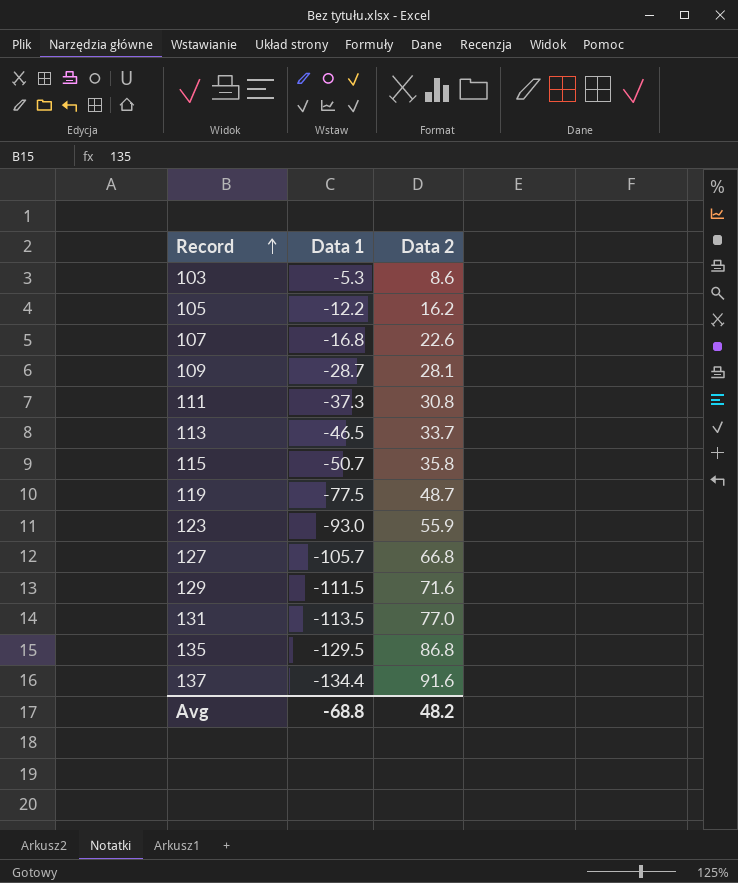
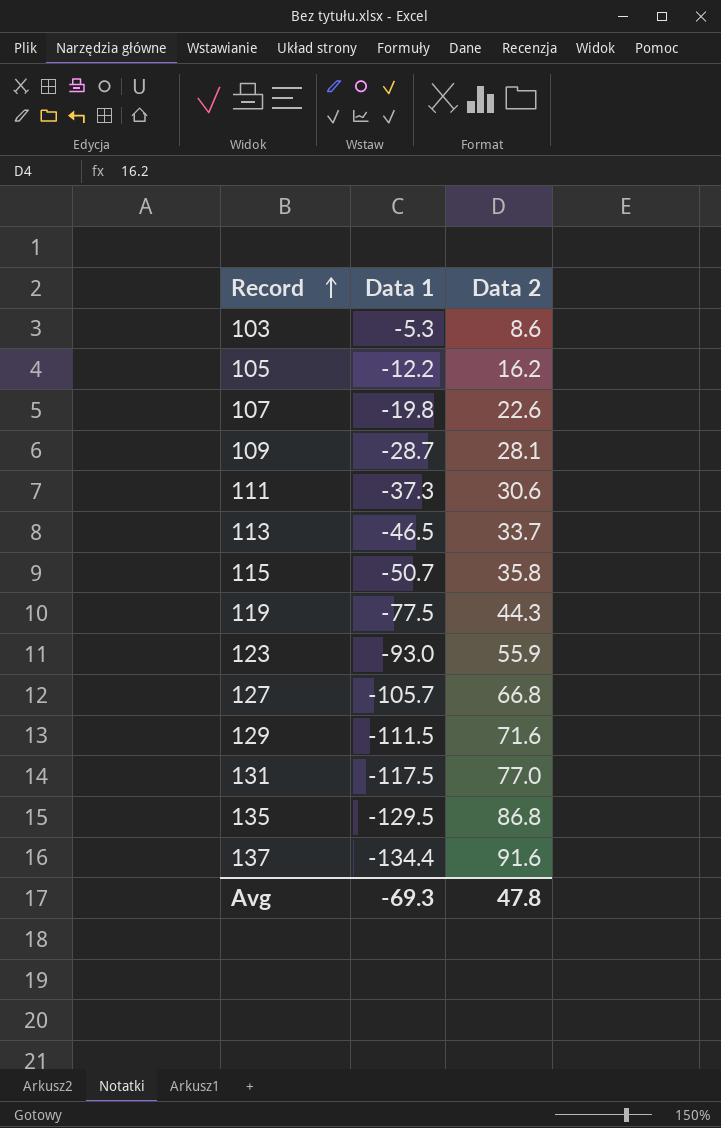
107 | Data 1: -16.8 -> -19.8
111 | Data 2: 30.8 -> 30.6
119 | Data 2: 48.7 -> 44.3
131 | Data 1: -113.5 -> -117.5
Avg | Data 1: -68.8 -> -69.3
Avg | Data 2: 48.2 -> 47.8

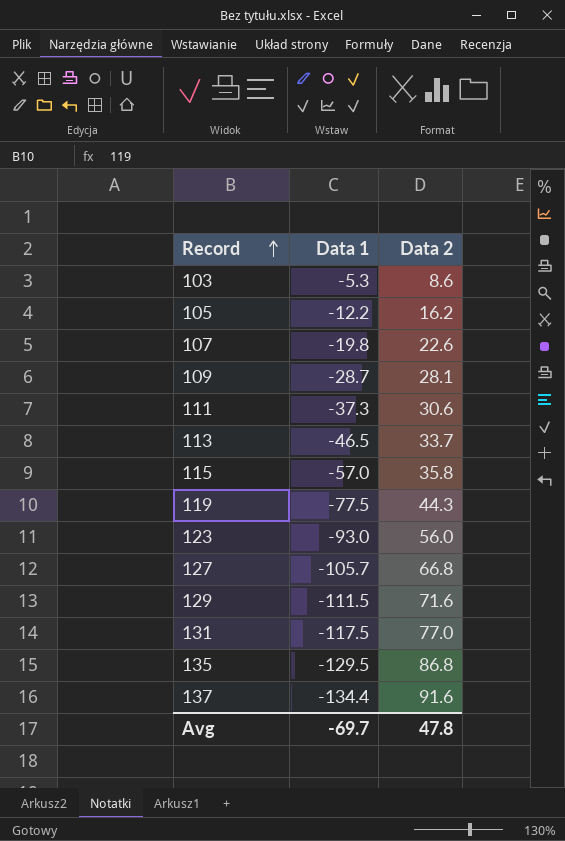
115 | Data 1: -50.7 -> -57.0
123 | Data 2: 55.9 -> 56.0
Avg | Data 1: -69.3 -> -69.7

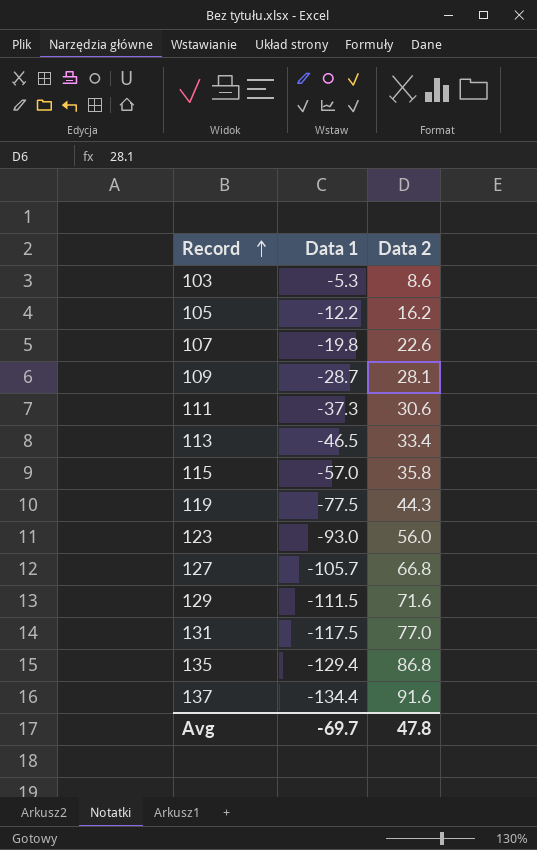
113 | Data 2: 33.7 -> 33.4
135 | Data 1: -129.5 -> -129.4

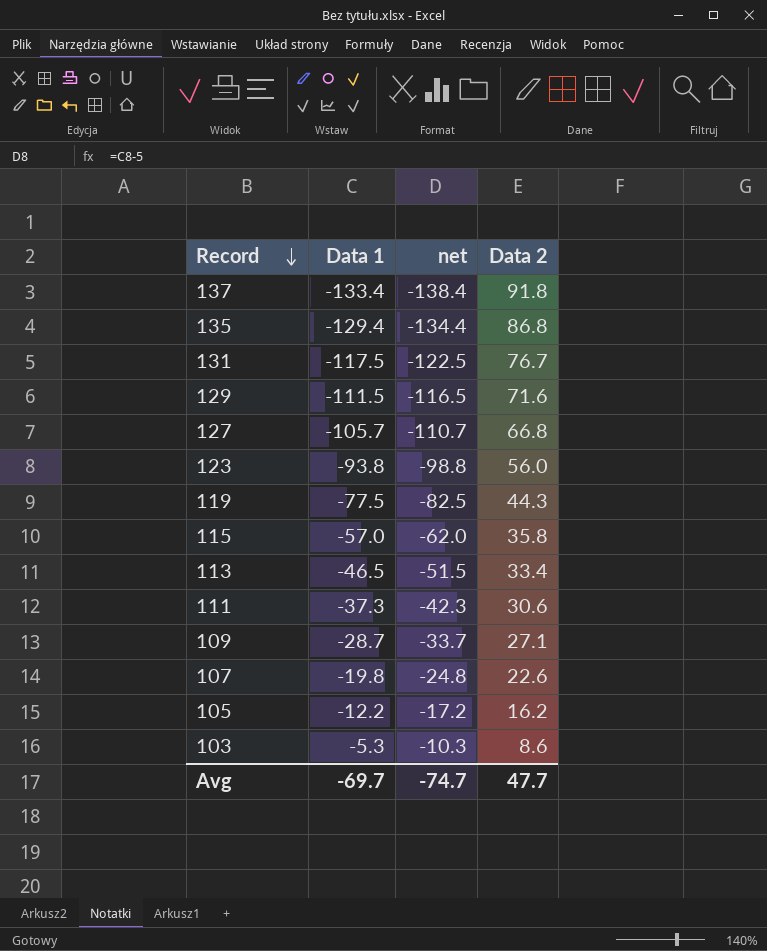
row order: Record ascending -> Record descending
column net | formula: none -> [Data 1] - 5
137 | Data 1: -134.4 -> -133.4
137 | Data 2: 91.6 -> 91.8
131 | Data 2: 77.0 -> 76.7
123 | Data 1: -93.0 -> -93.8
109 | Data 2: 28.1 -> 27.1
Avg | Data 2: 47.8 -> 47.7

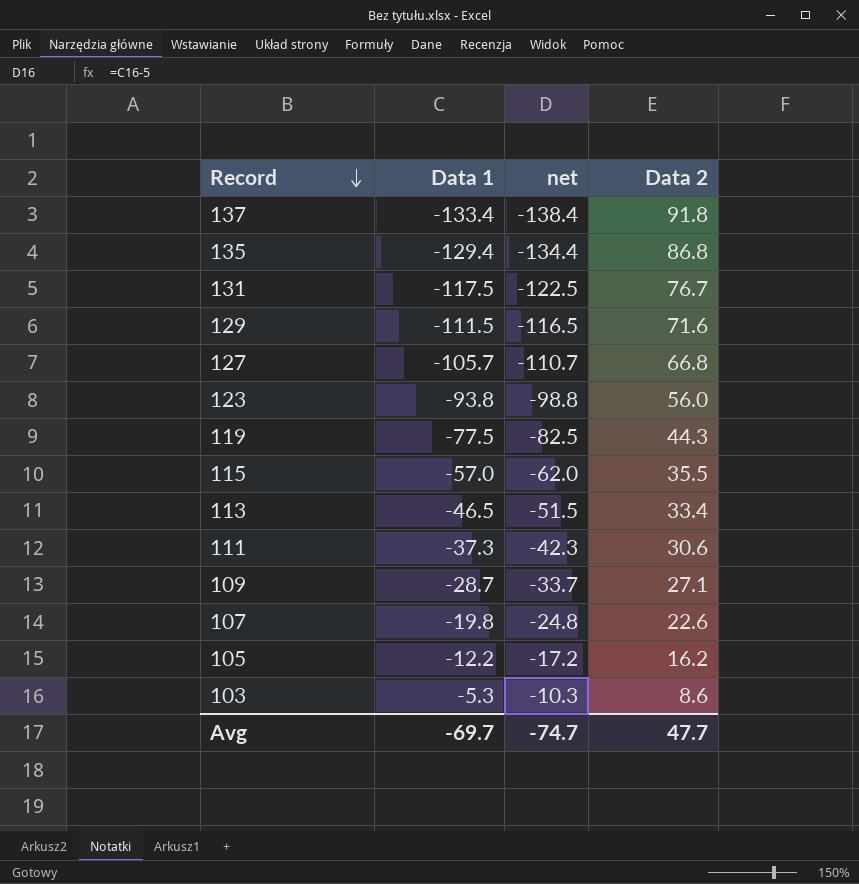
115 | Data 2: 35.8 -> 35.5

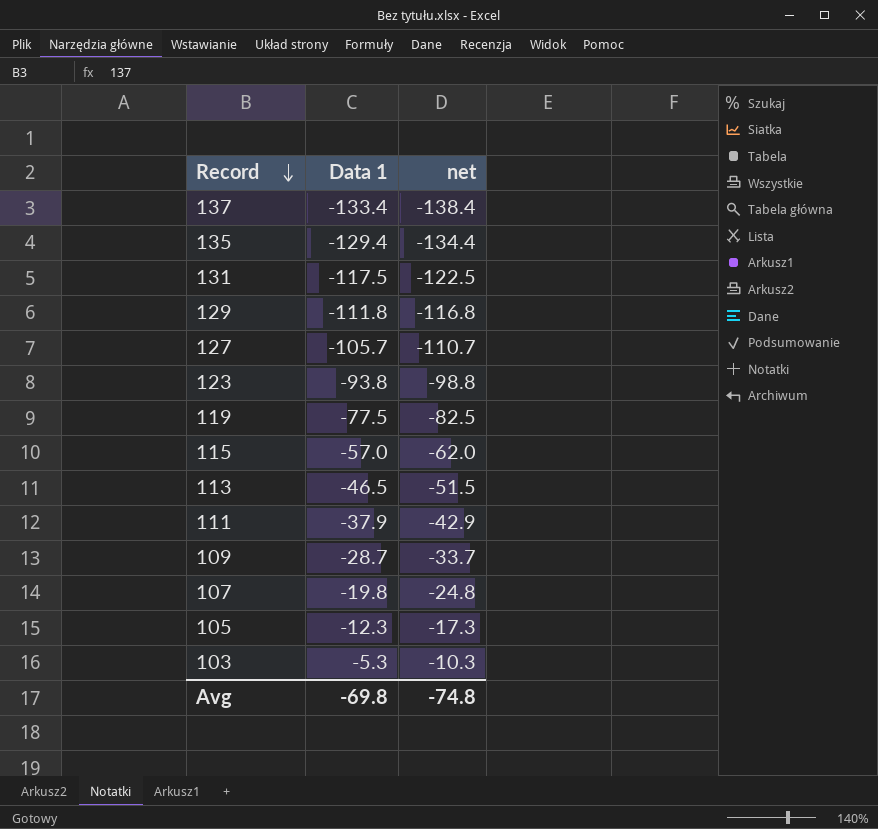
column Data 2 | position: 4 -> none
129 | Data 1: -111.5 -> -111.8
129 | net: -116.5 -> -116.8
111 | Data 1: -37.3 -> -37.9
111 | net: -42.3 -> -42.9
105 | Data 1: -12.2 -> -12.3
105 | net: -17.2 -> -17.3
Avg | Data 1: -69.7 -> -69.8
Avg | net: -74.7 -> -74.8

